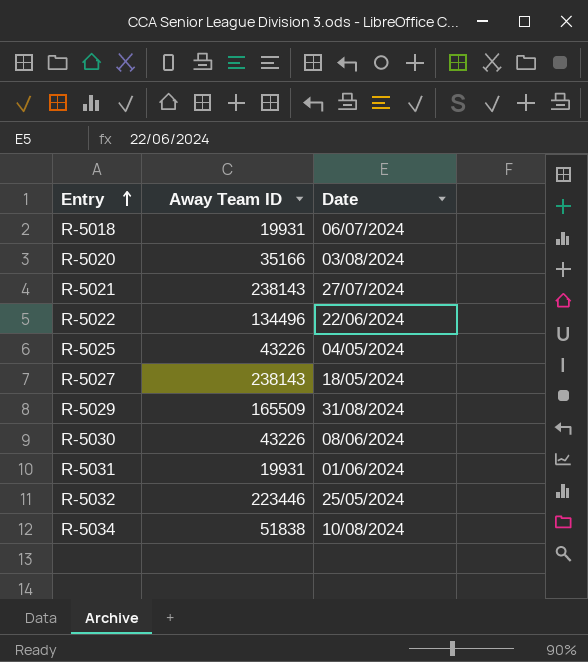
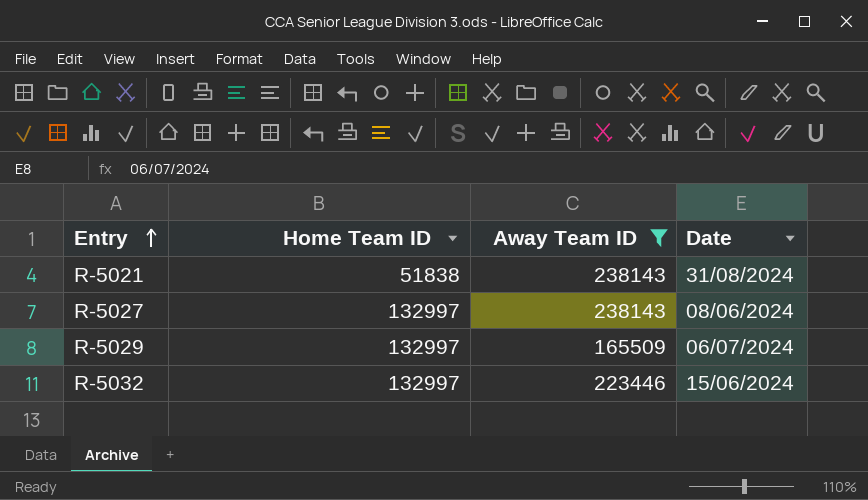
filter: none -> Away Team ID >= 165509
column Home Team ID | position: none -> 2
R-5021 | Date: 27/07/2024 -> 31/08/2024
R-5027 | Date: 18/05/2024 -> 08/06/2024
R-5029 | Date: 31/08/2024 -> 06/07/2024
R-5032 | Date: 25/05/2024 -> 15/06/2024

